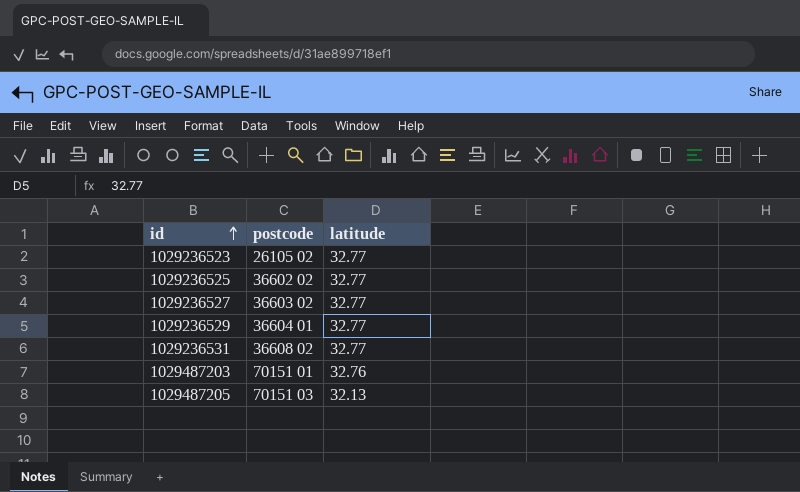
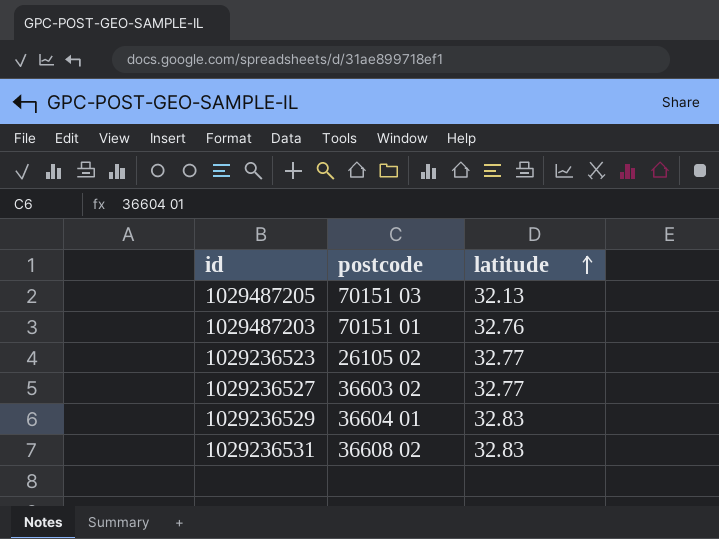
row order: id ascending -> latitude ascending
row 1029236525: 36602 02 | 32.77 -> none
1029236529 | latitude: 32.77 -> 32.83
1029236531 | latitude: 32.77 -> 32.83

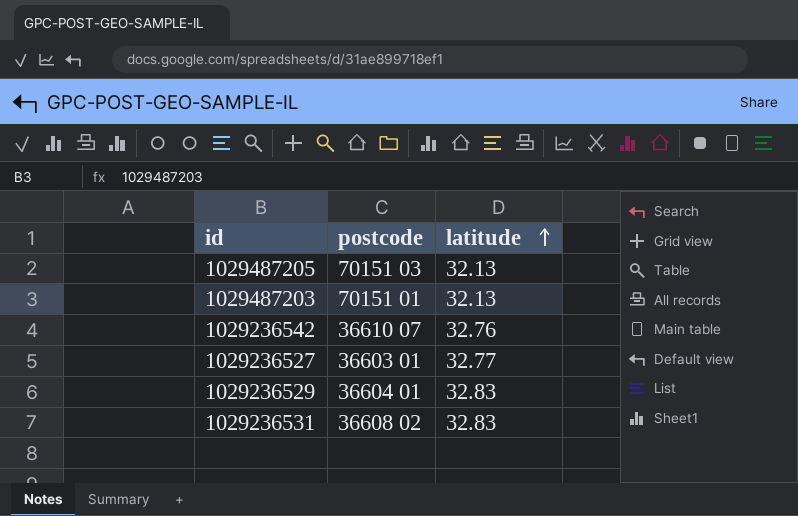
row 1029236523: 26105 02 | 32.77 -> none
1029487203 | latitude: 32.76 -> 32.13
row 1029236542: none -> 36610 07 | 32.76
1029236527 | postcode: 36603 02 -> 36603 01

